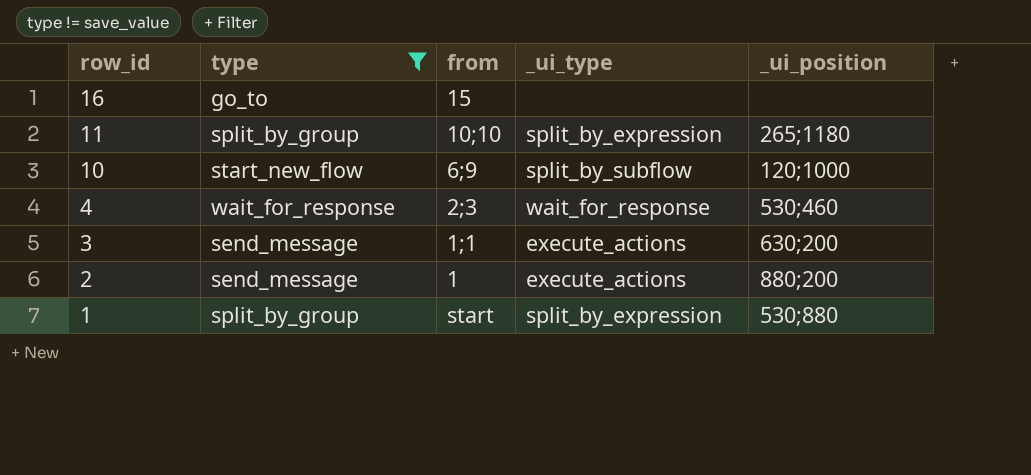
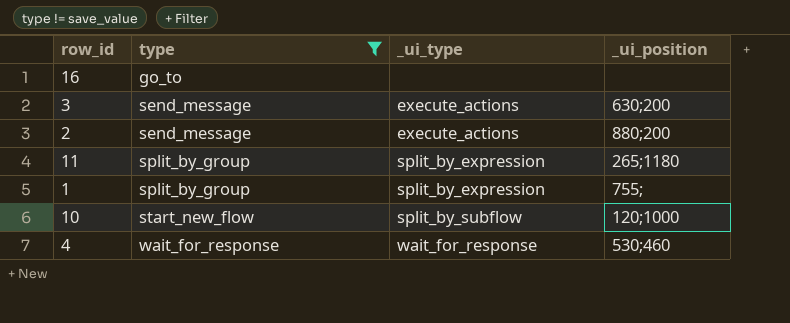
row order: row_id descending -> type ascending
column from | position: 3 -> none
1 | _ui_position: 530;880 -> 755;

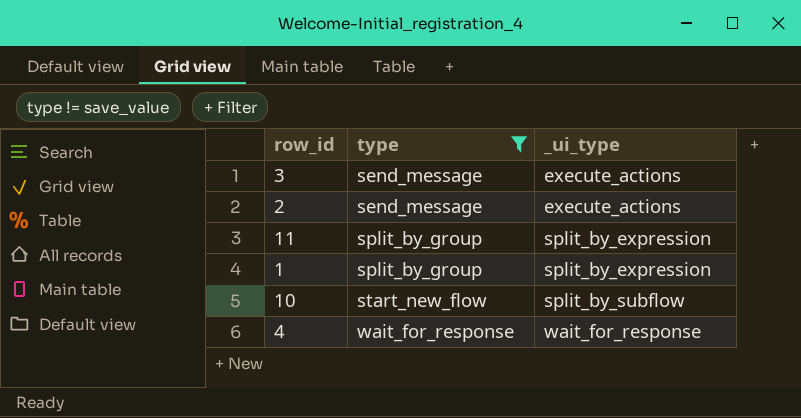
column _ui_position | position: 4 -> none
row 16: go_to | none | none -> none

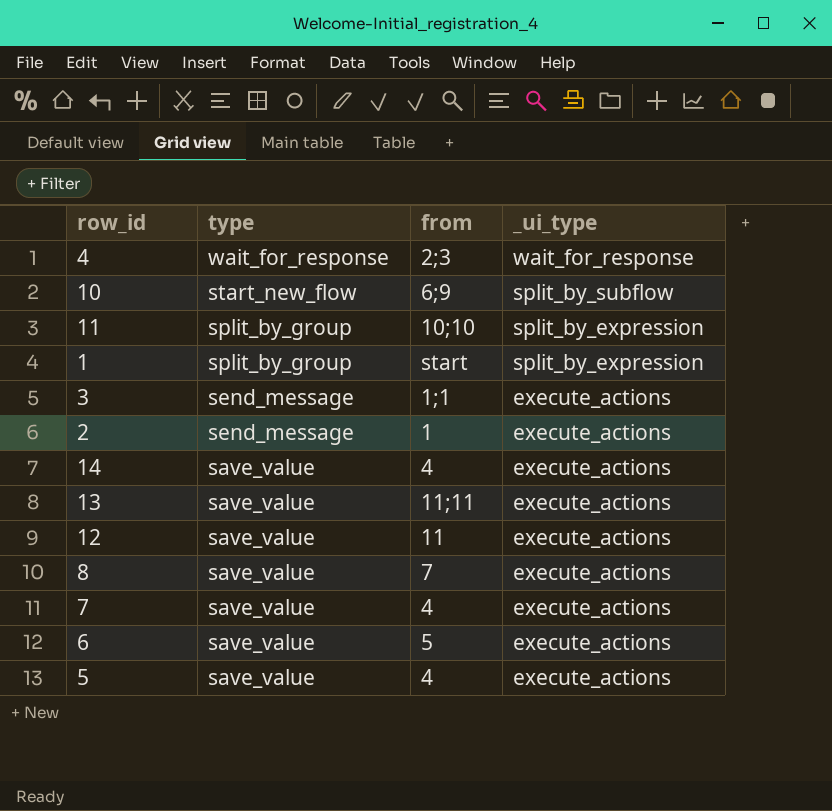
filter: type != save_value -> none
row order: type ascending -> type descending
column from | position: none -> 3

